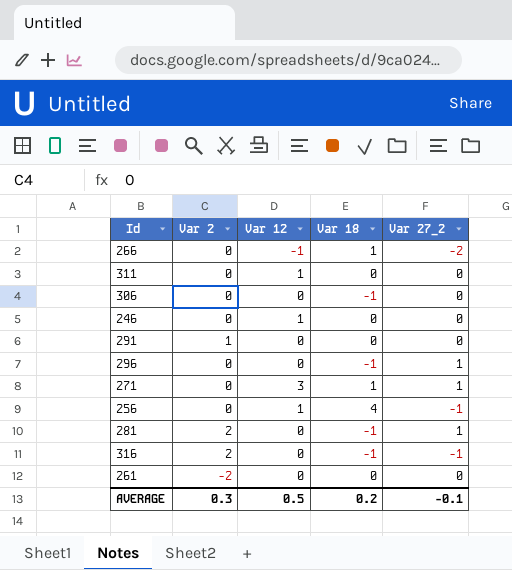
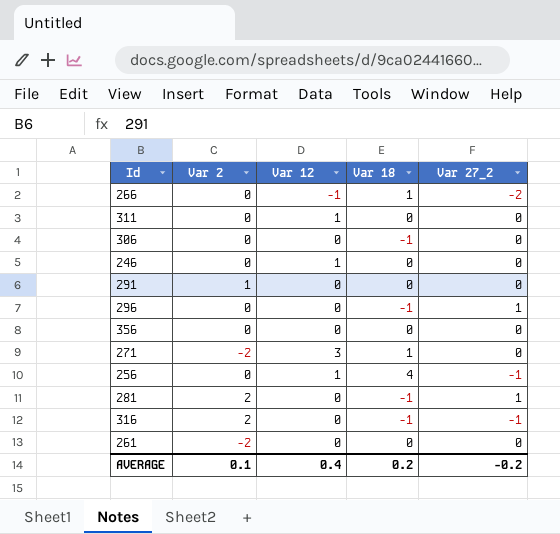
row 356: none -> 0 | 0 | 0 | 0
271 | Var 2: 0 -> -2
271 | Var 27_2: 1 -> 0
AVERAGE | Var 2: 0.3 -> 0.1
AVERAGE | Var 12: 0.5 -> 0.4
AVERAGE | Var 27_2: -0.1 -> -0.2

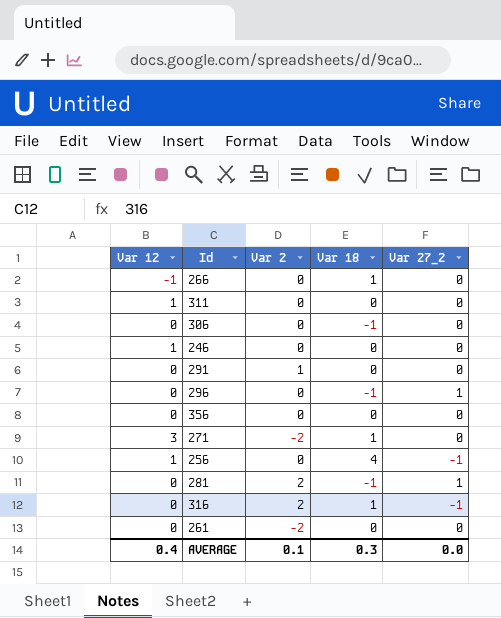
column Var 12 | position: 3 -> 1
266 | Var 27_2: -2 -> 0
316 | Var 18: -1 -> 1
AVERAGE | Var 18: 0.2 -> 0.3
AVERAGE | Var 27_2: -0.2 -> 0.0

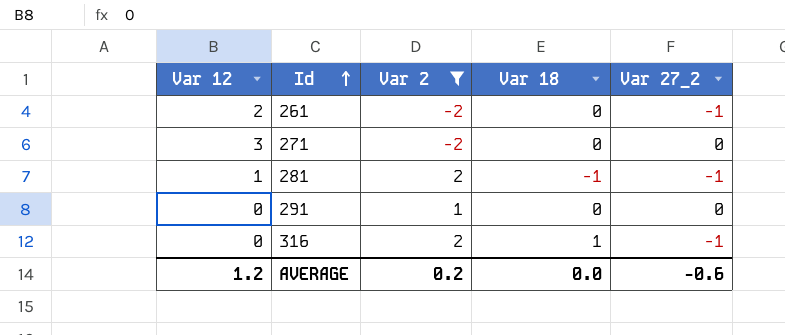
filter: none -> Var 2 != 0
row order: none -> Id ascending
261 | Var 12: 0 -> 2
261 | Var 27_2: 0 -> -1
271 | Var 18: 1 -> 0
281 | Var 12: 0 -> 1
281 | Var 27_2: 1 -> -1
AVERAGE | Var 12: 0.4 -> 1.2
AVERAGE | Var 2: 0.1 -> 0.2
AVERAGE | Var 18: 0.3 -> 0.0
AVERAGE | Var 27_2: 0.0 -> -0.6

